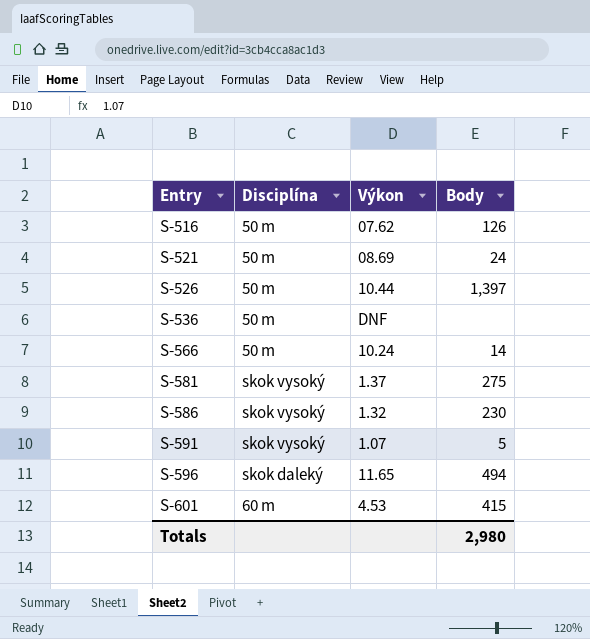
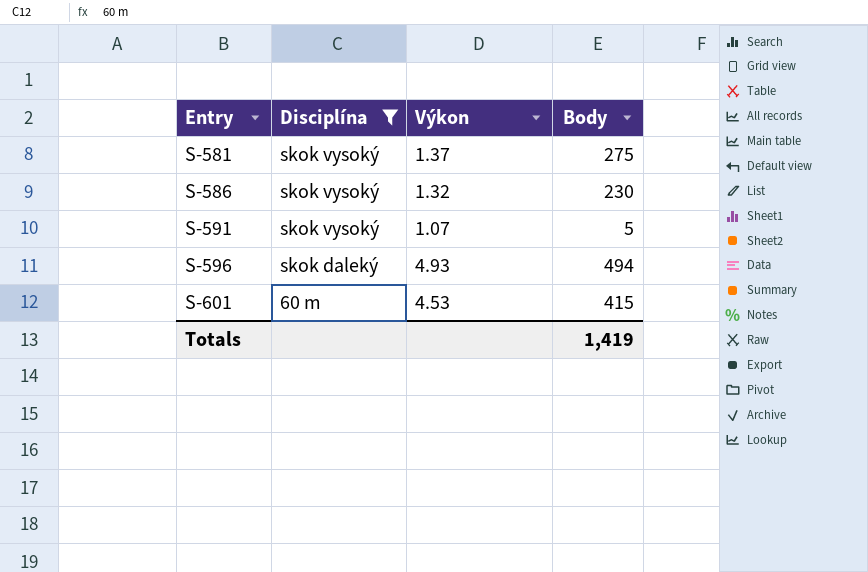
filter: none -> Disciplína != 50 m
S-596 | Výkon: 11.65 -> 4.93
Totals | Body: 2,980 -> 1,419

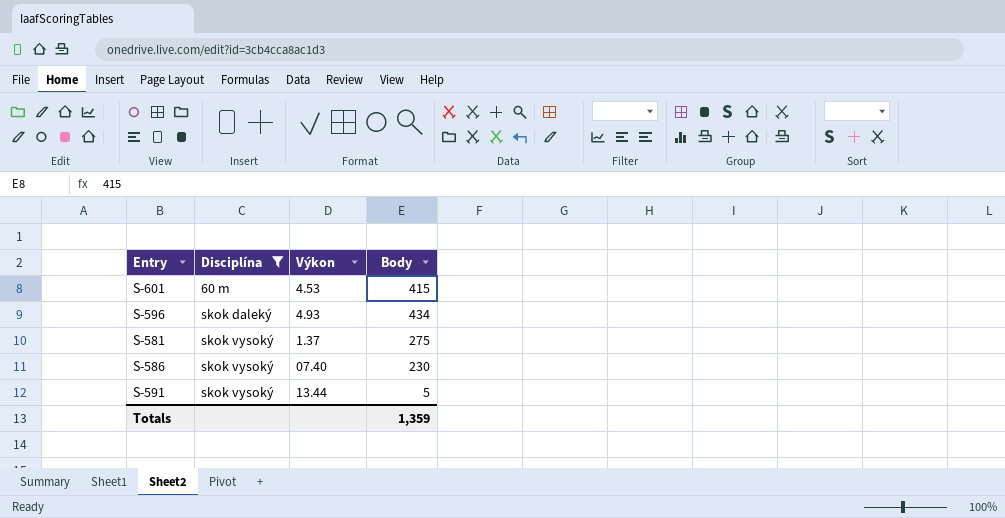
row order: Entry ascending -> Disciplína ascending
S-596 | Body: 494 -> 434
S-586 | Výkon: 1.32 -> 07.40
S-591 | Výkon: 1.07 -> 13.44
Totals | Body: 1,419 -> 1,359

